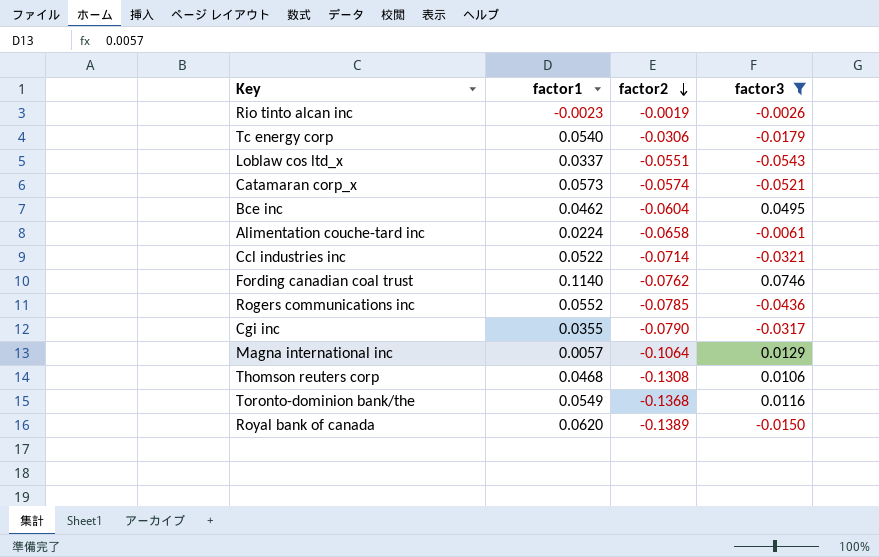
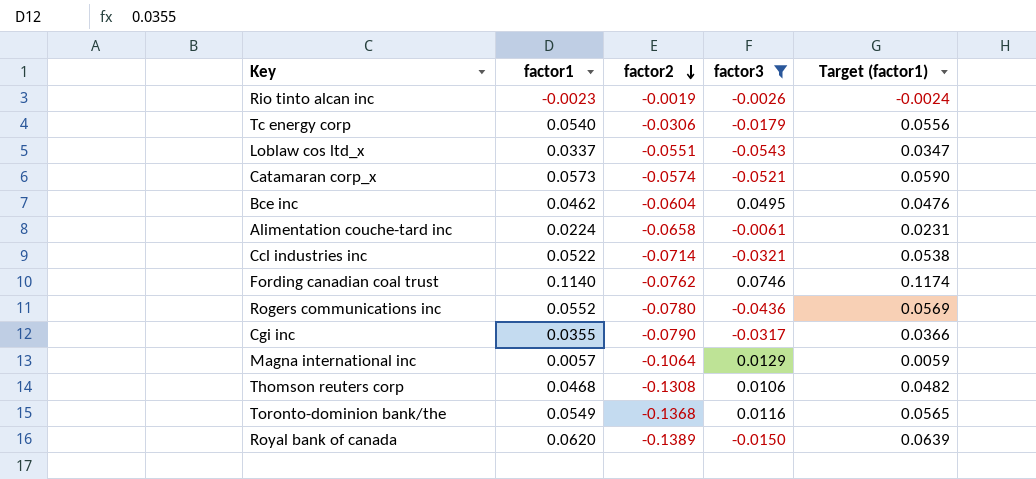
column Target (factor1) | formula: none -> [factor1] * 1.03
Rogers communications inc | factor2: -0.0785 -> -0.0780

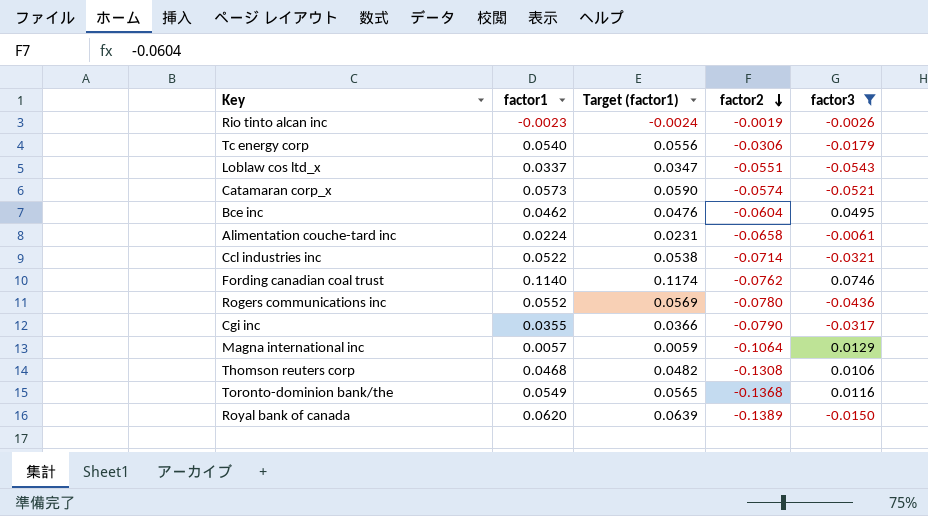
column Target (factor1) | position: 5 -> 3

